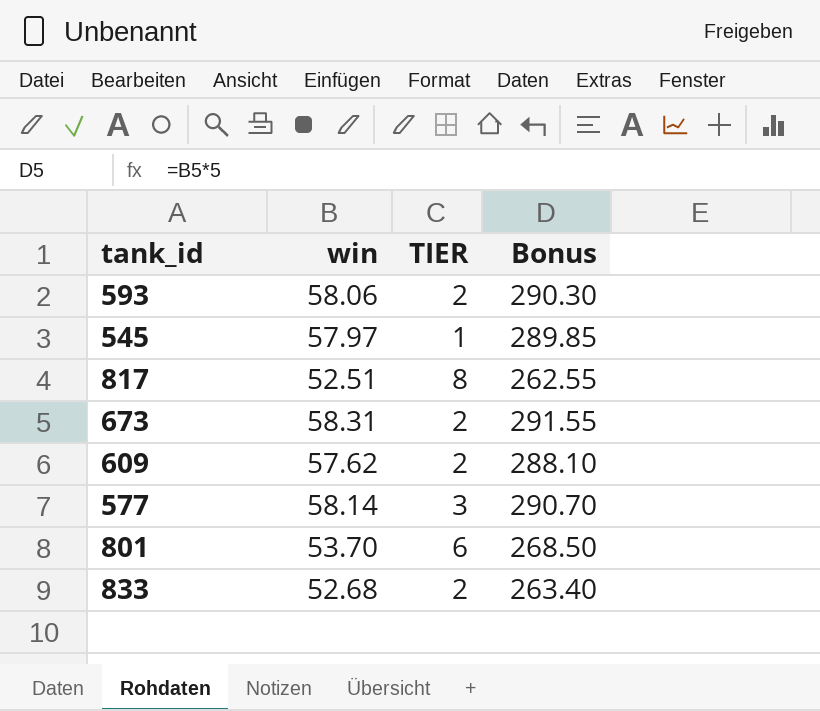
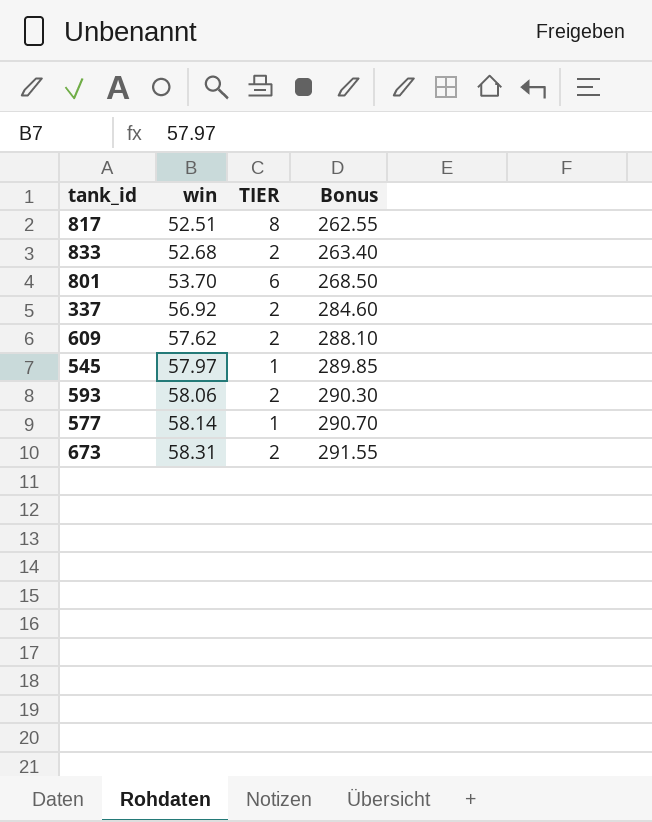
row order: none -> win ascending
row 337: none -> 56.92 | 2 | 284.60
577 | TIER: 3 -> 1

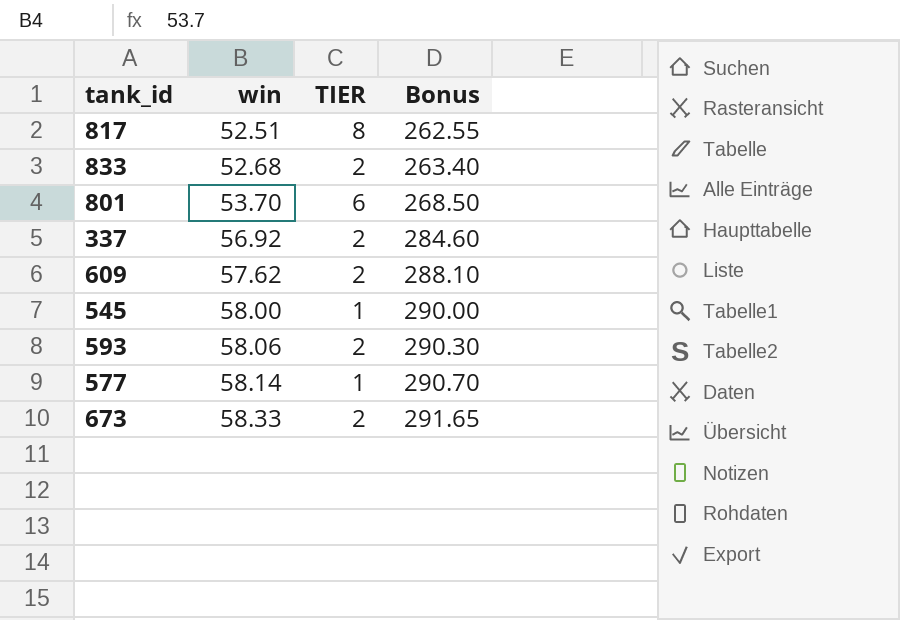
545 | win: 57.97 -> 58.00
545 | Bonus: 289.85 -> 290.00
673 | win: 58.31 -> 58.33
673 | Bonus: 291.55 -> 291.65

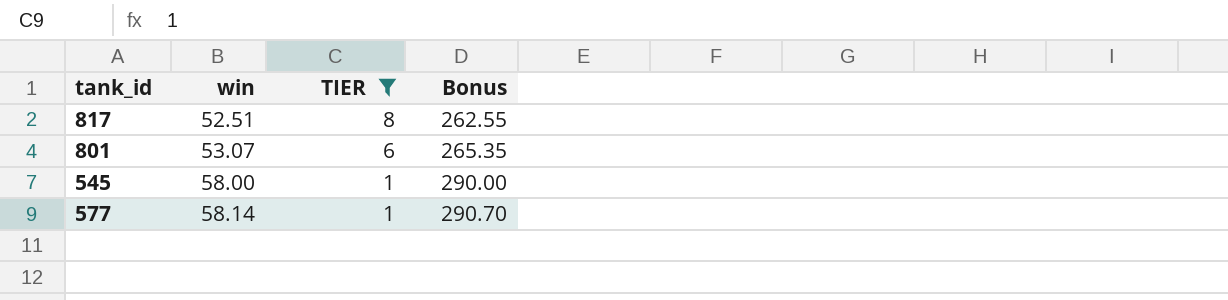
filter: none -> TIER != 2
801 | win: 53.70 -> 53.07
801 | Bonus: 268.50 -> 265.35

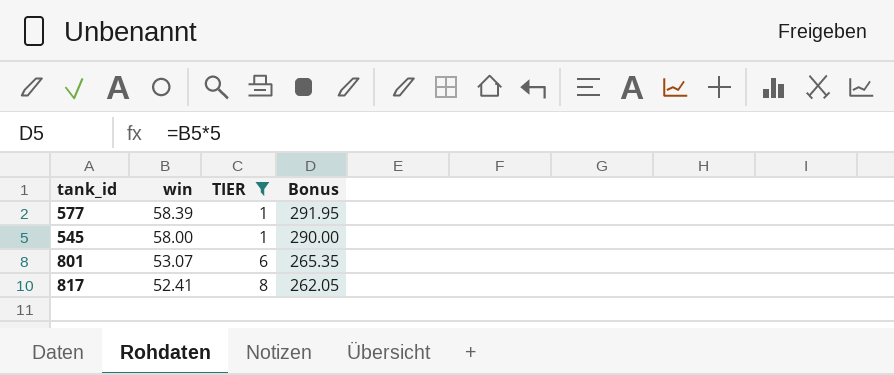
row order: win ascending -> win descending
577 | win: 58.14 -> 58.39
577 | Bonus: 290.70 -> 291.95
817 | win: 52.51 -> 52.41
817 | Bonus: 262.55 -> 262.05

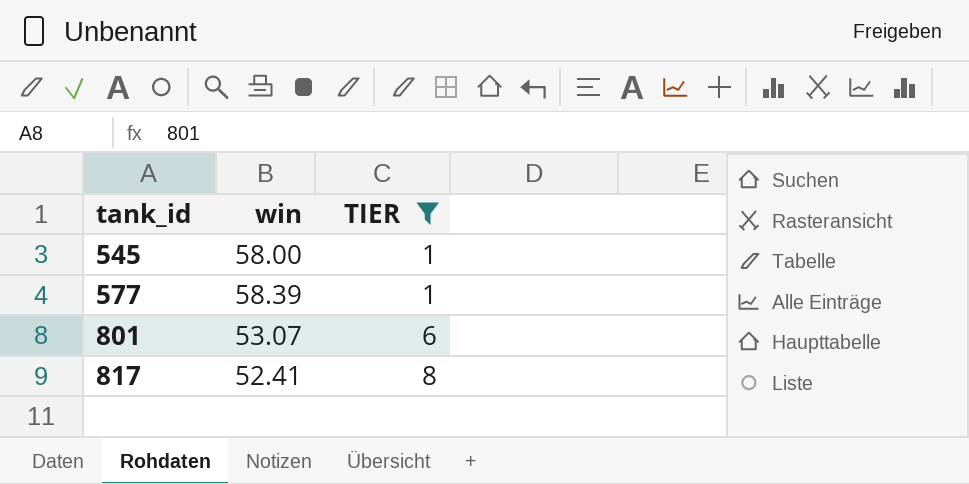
row order: win descending -> tank_id ascending
column Bonus | formula: [win] * 5 -> none

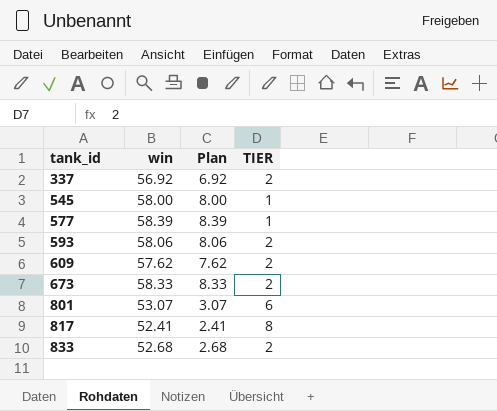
filter: TIER != 2 -> none
column Plan | formula: none -> [win] - 50

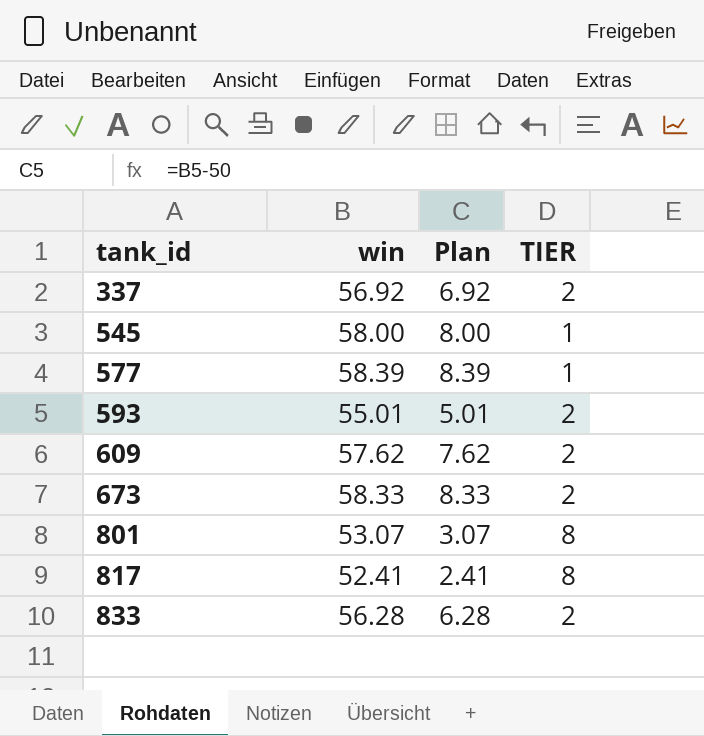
593 | win: 58.06 -> 55.01
593 | Plan: 8.06 -> 5.01
801 | TIER: 6 -> 8
833 | win: 52.68 -> 56.28
833 | Plan: 2.68 -> 6.28

